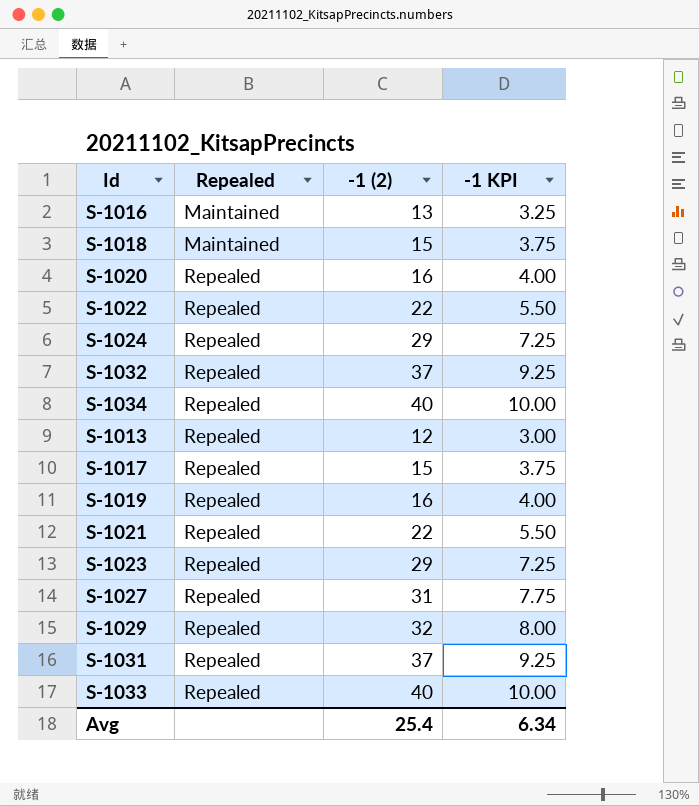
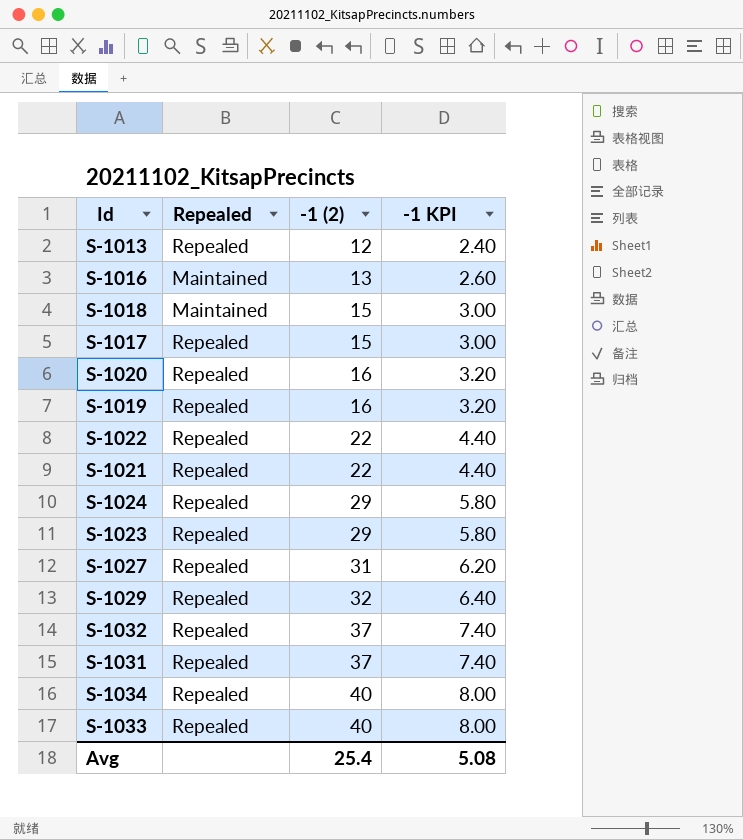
row order: Repealed ascending -> -1 (2) ascending
column -1 KPI | formula: [-1 (2)] * 0.25 -> [-1 (2)] * 0.2
Avg | -1 KPI: 6.34 -> 5.08

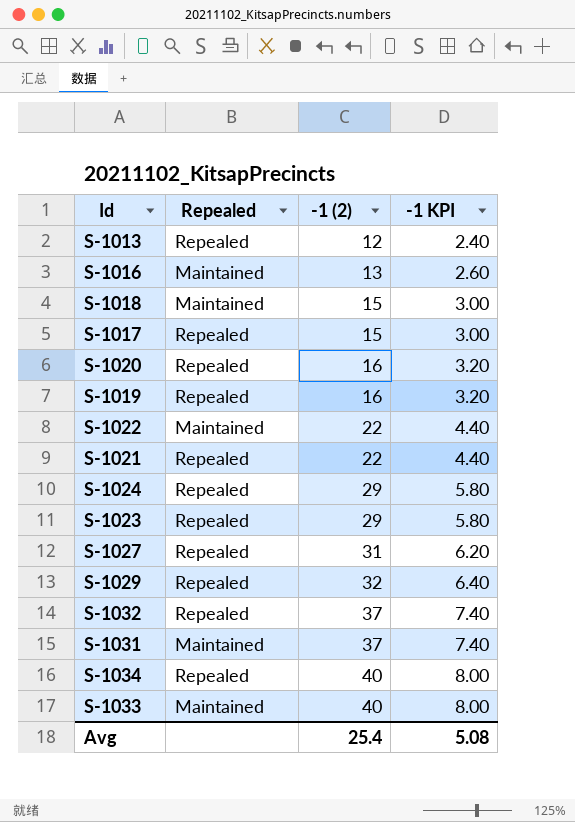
S-1022 | Repealed: Repealed -> Maintained
S-1031 | Repealed: Repealed -> Maintained
S-1033 | Repealed: Repealed -> Maintained

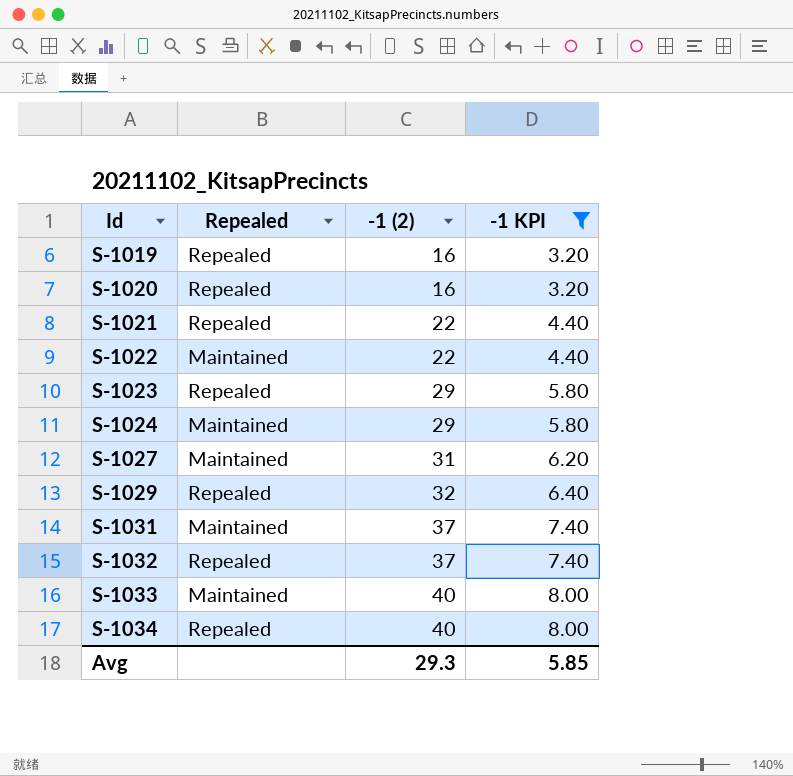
filter: none -> -1 KPI >= 3.20
row order: -1 (2) ascending -> Id ascending
S-1024 | Repealed: Repealed -> Maintained
S-1027 | Repealed: Repealed -> Maintained
Avg | -1 (2): 25.4 -> 29.3
Avg | -1 KPI: 5.08 -> 5.85

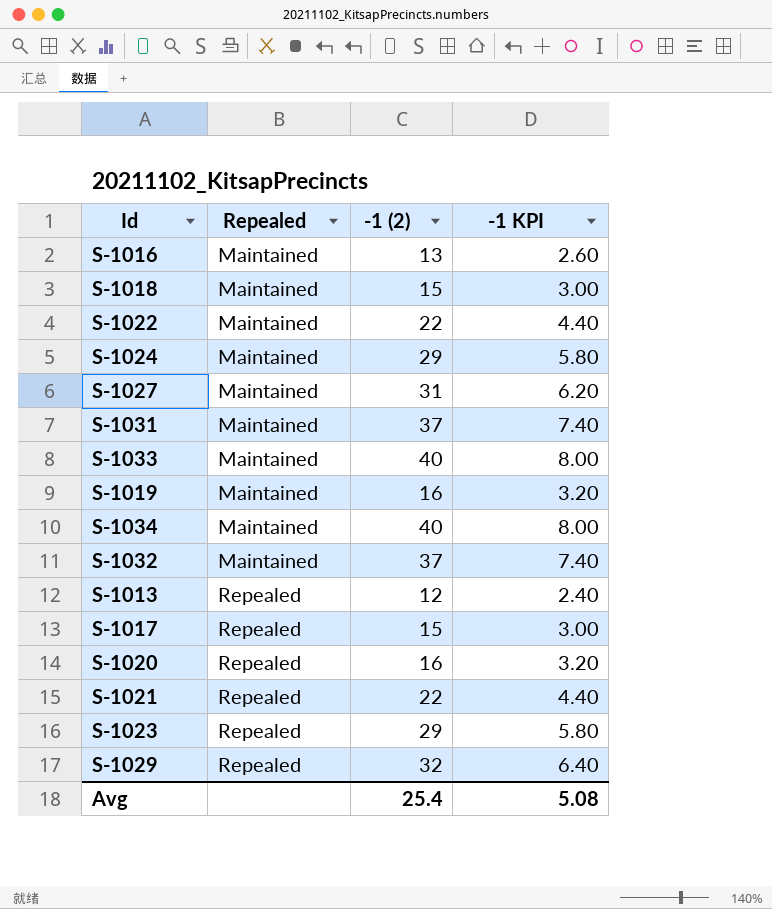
filter: -1 KPI >= 3.20 -> none
row order: Id ascending -> Repealed ascending
S-1019 | Repealed: Repealed -> Maintained
S-1034 | Repealed: Repealed -> Maintained
S-1032 | Repealed: Repealed -> Maintained
Avg | -1 (2): 29.3 -> 25.4
Avg | -1 KPI: 5.85 -> 5.08

